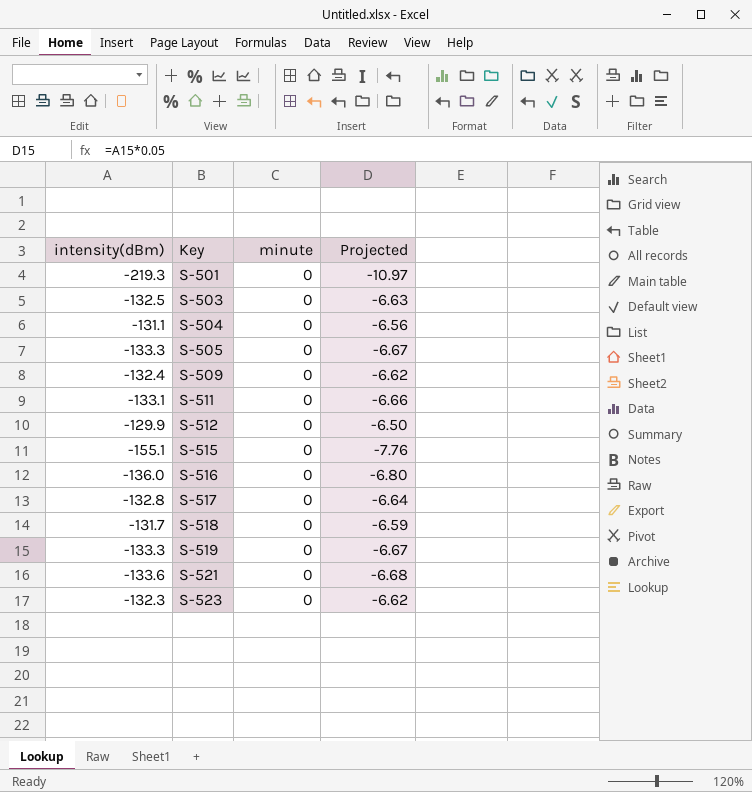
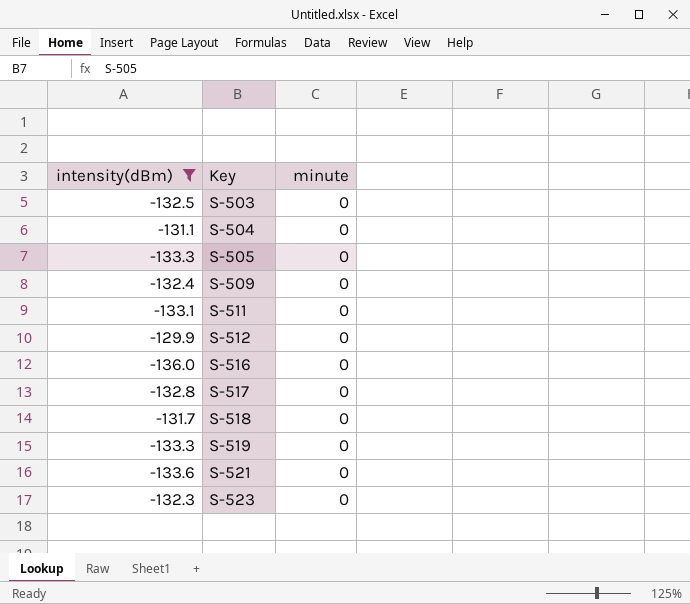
filter: none -> intensity(dBm) >= -136.0
column Projected | formula: [intensity(dBm)] * 0.05 -> none

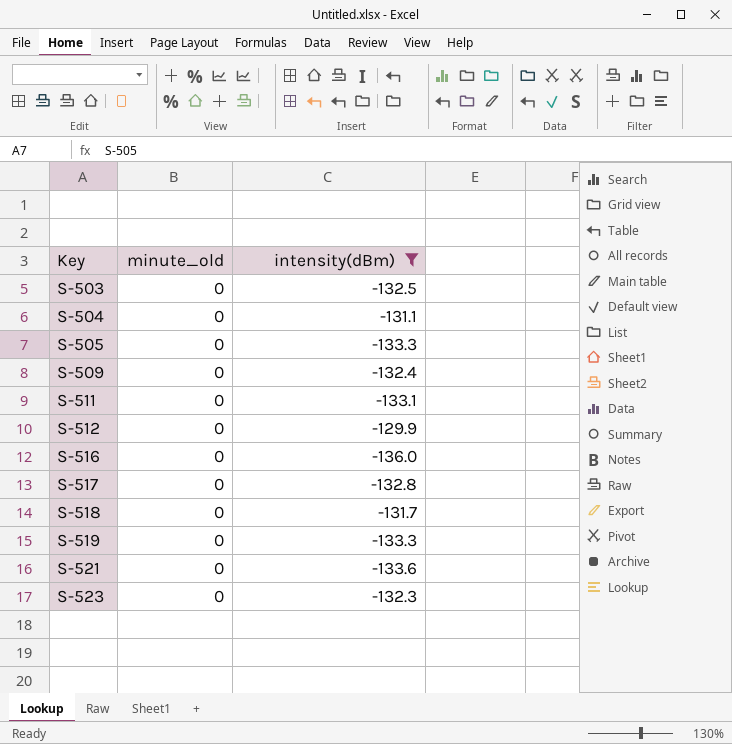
column name: minute -> minute_old
column intensity(dBm) | position: 1 -> 3

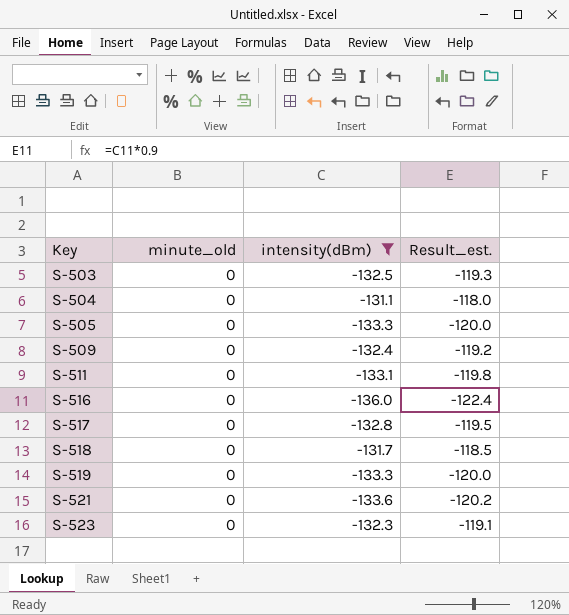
column Result_est. | formula: none -> [intensity(dBm)] * 0.9
row S-512: 0 | -129.9 -> none

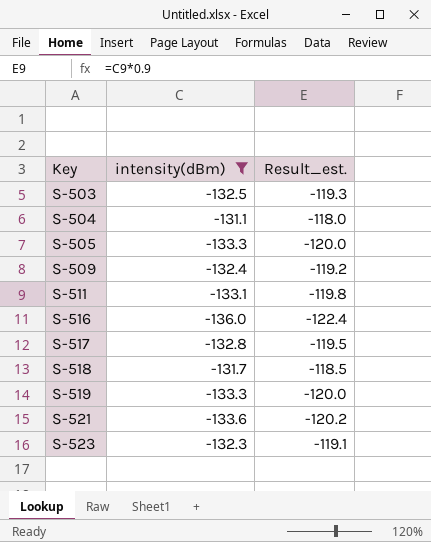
column minute_old | position: 2 -> none

